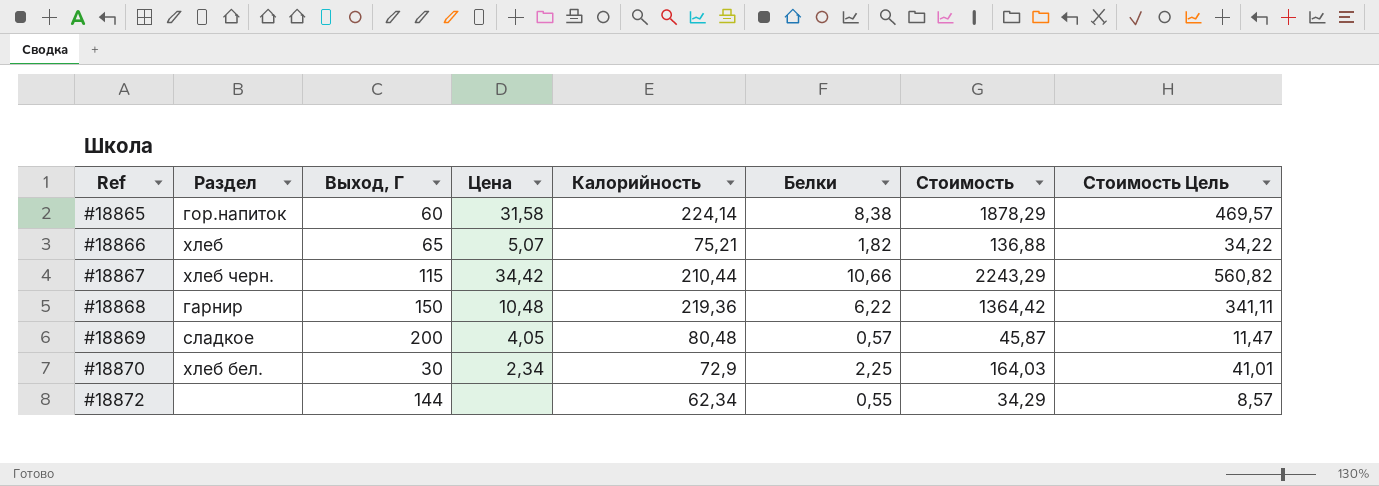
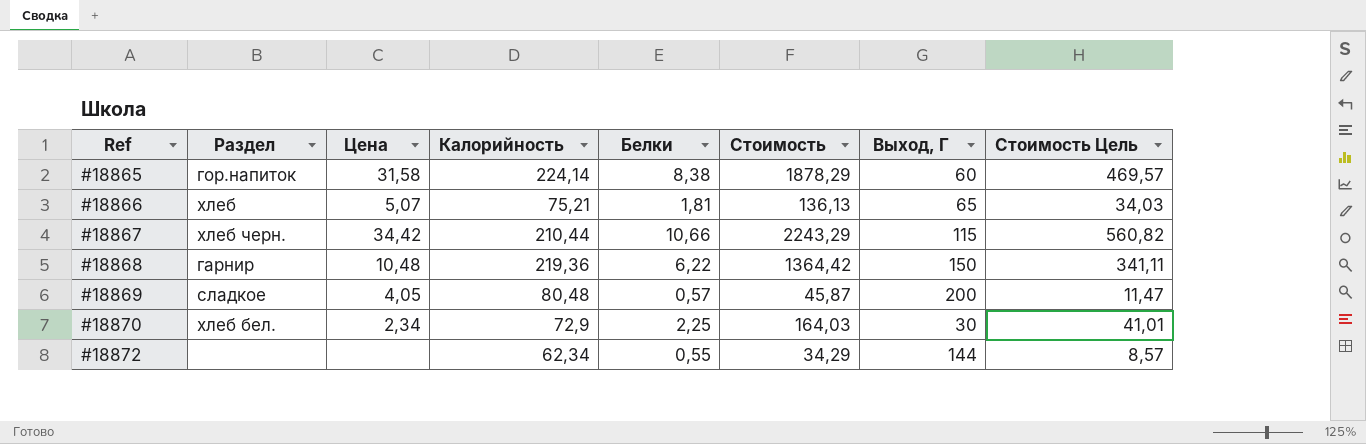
column Выход, Г | position: 3 -> 7
#18866 | Белки: 1,82 -> 1,81
#18866 | Стоимость: 136,88 -> 136,13
#18866 | Стоимость Цель: 34,22 -> 34,03

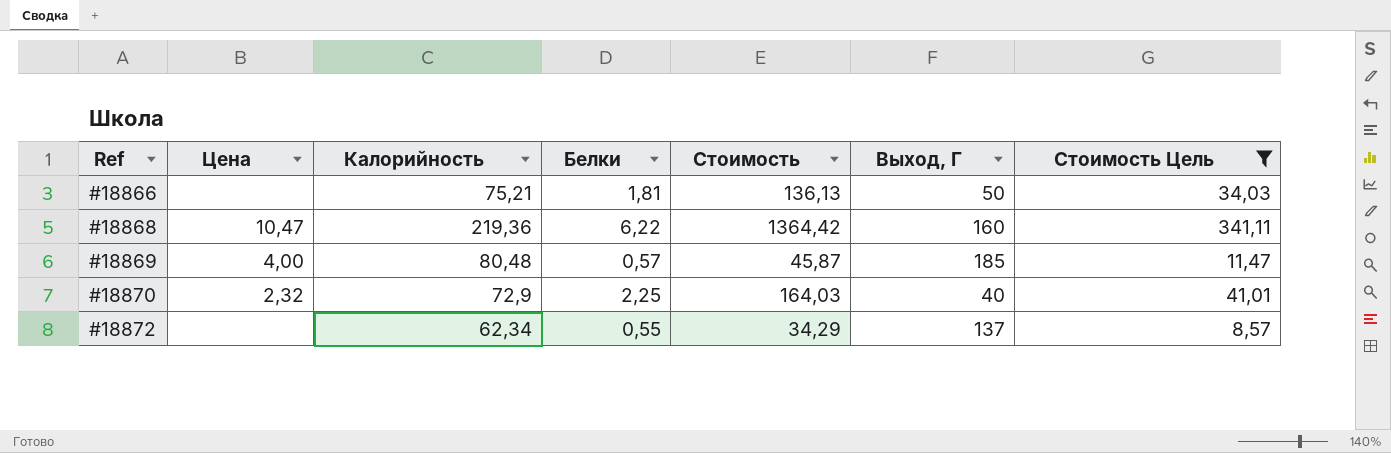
filter: none -> Стоимость Цель <= 341,11
column Раздел | position: 2 -> none
#18866 | Цена: 5,07 -> none
#18866 | Выход, Г: 65 -> 50
#18868 | Цена: 10,48 -> 10,47
#18868 | Выход, Г: 150 -> 160
#18869 | Цена: 4,05 -> 4,00
#18869 | Выход, Г: 200 -> 185
#18870 | Цена: 2,34 -> 2,32
#18870 | Выход, Г: 30 -> 40
#18872 | Выход, Г: 144 -> 137

